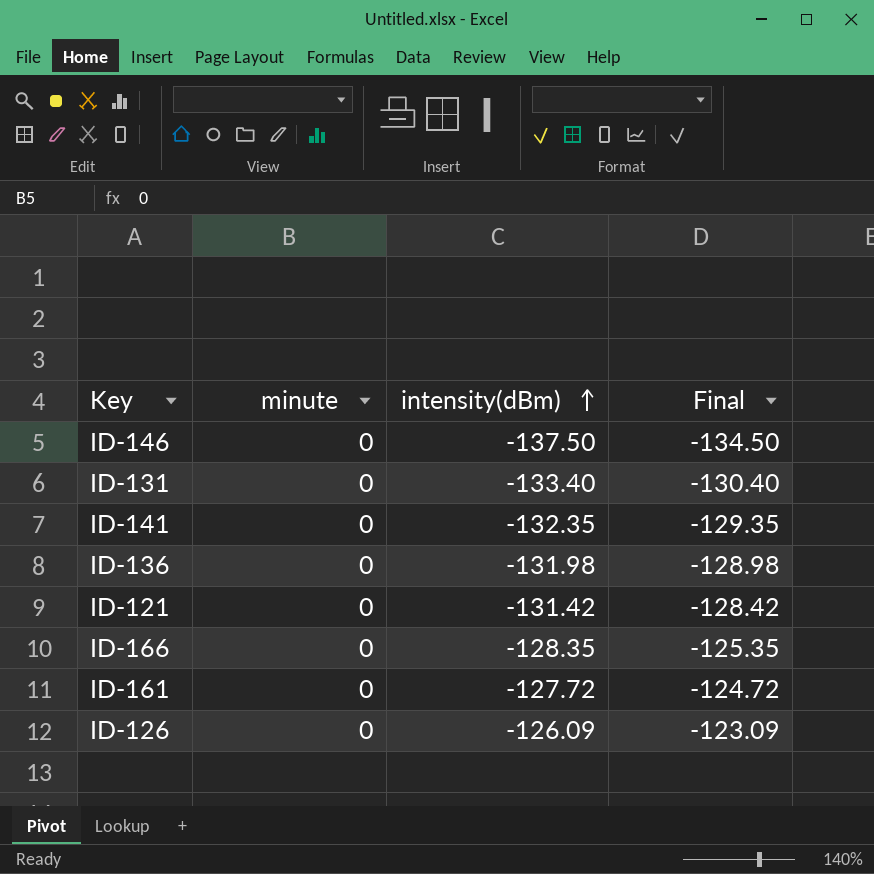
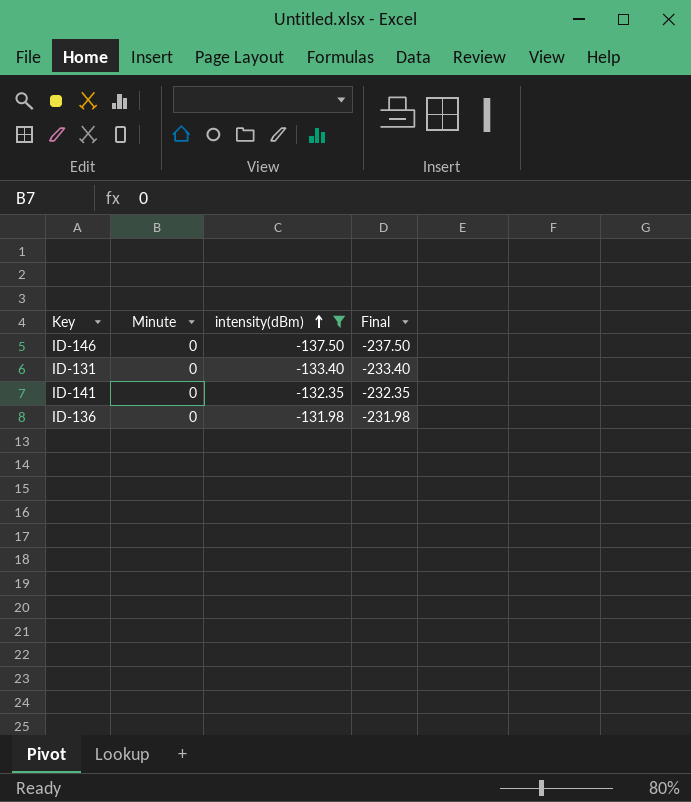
filter: none -> intensity(dBm) <= -131.98
column name: minute -> Minute
column Final | formula: [intensity(dBm)] + 3 -> [intensity(dBm)] - 100

